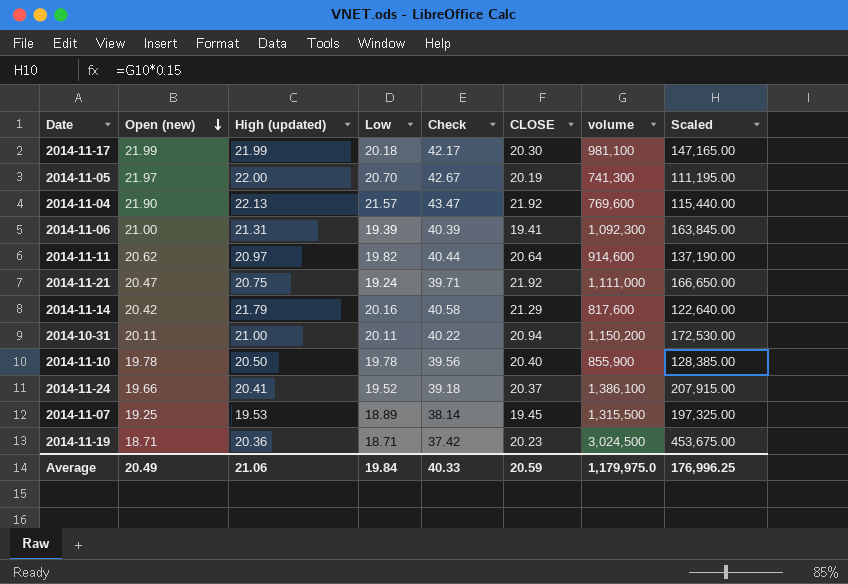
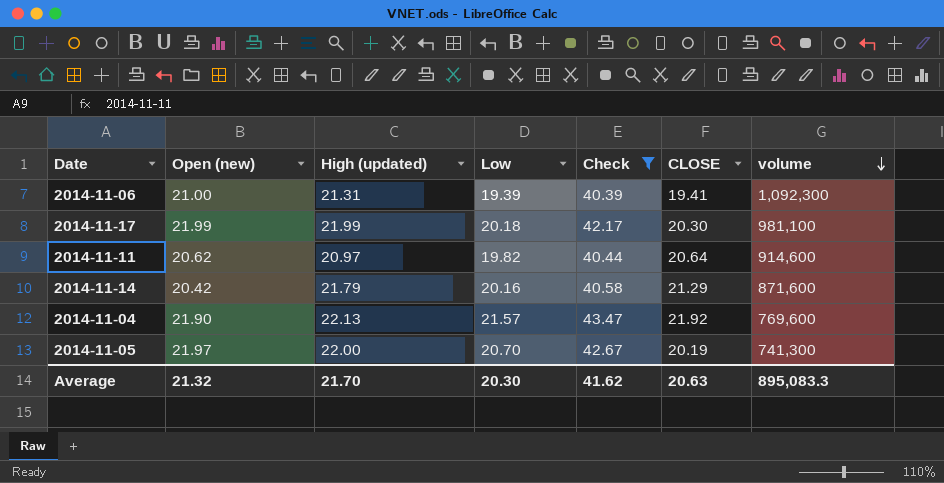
filter: none -> Check >= 40.39
row order: Open (new) descending -> volume descending
column Scaled | formula: [volume] * 0.15 -> none
2014-11-14 | volume: 817,600 -> 871,600
Average | Open (new): 20.49 -> 21.32
Average | High (updated): 21.06 -> 21.70
Average | Low: 19.84 -> 20.30
Average | Check: 40.33 -> 41.62
Average | CLOSE: 20.59 -> 20.63
Average | volume: 1,179,975.0 -> 895,083.3

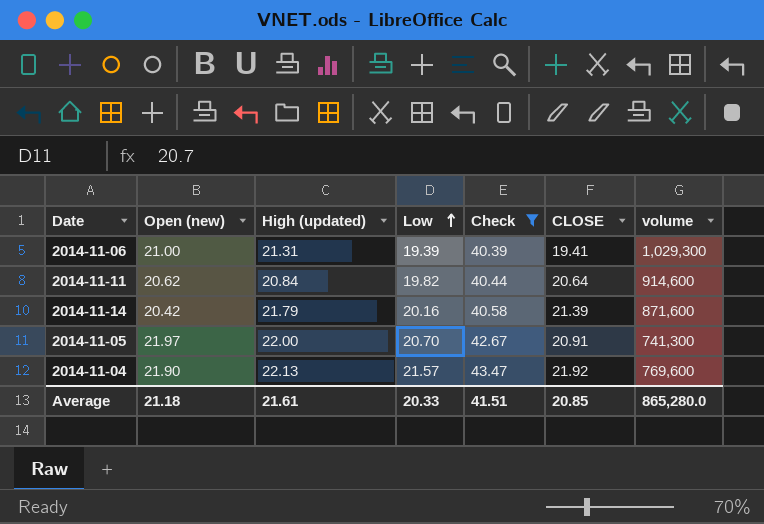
row order: volume descending -> Low ascending
row 2014-11-17: 21.99 | 21.99 | 20.18 | 42.17 | 20.30 | 981,100 -> none
2014-11-06 | volume: 1,092,300 -> 1,029,300
2014-11-11 | High (updated): 20.97 -> 20.84
2014-11-14 | CLOSE: 21.29 -> 21.39
2014-11-05 | CLOSE: 20.19 -> 20.91
Average | Open (new): 21.32 -> 21.18
Average | High (updated): 21.70 -> 21.61
Average | Low: 20.30 -> 20.33
Average | Check: 41.62 -> 41.51
Average | CLOSE: 20.63 -> 20.85
Average | volume: 895,083.3 -> 865,280.0

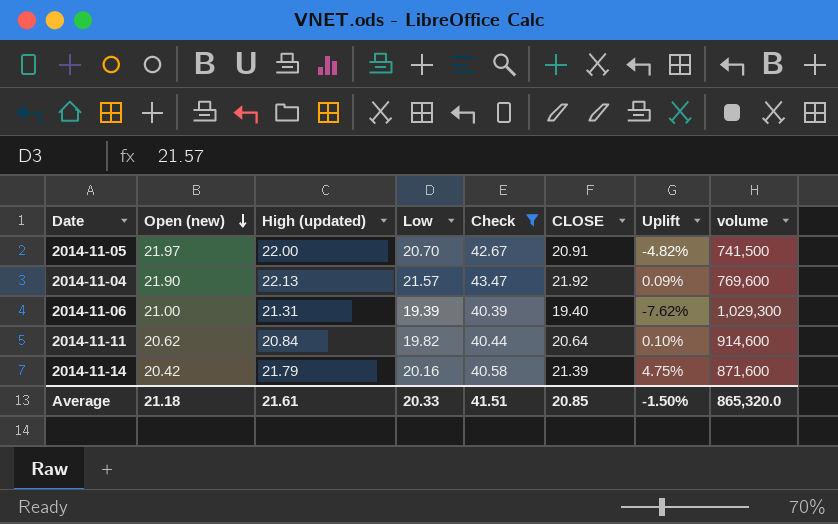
row order: Low ascending -> Open (new) descending
column Uplift | formula: none -> ([CLOSE] - [Open (new)]) / [Open (new)]
2014-11-05 | volume: 741,300 -> 741,500
2014-11-06 | CLOSE: 19.41 -> 19.40
Average | volume: 865,280.0 -> 865,320.0

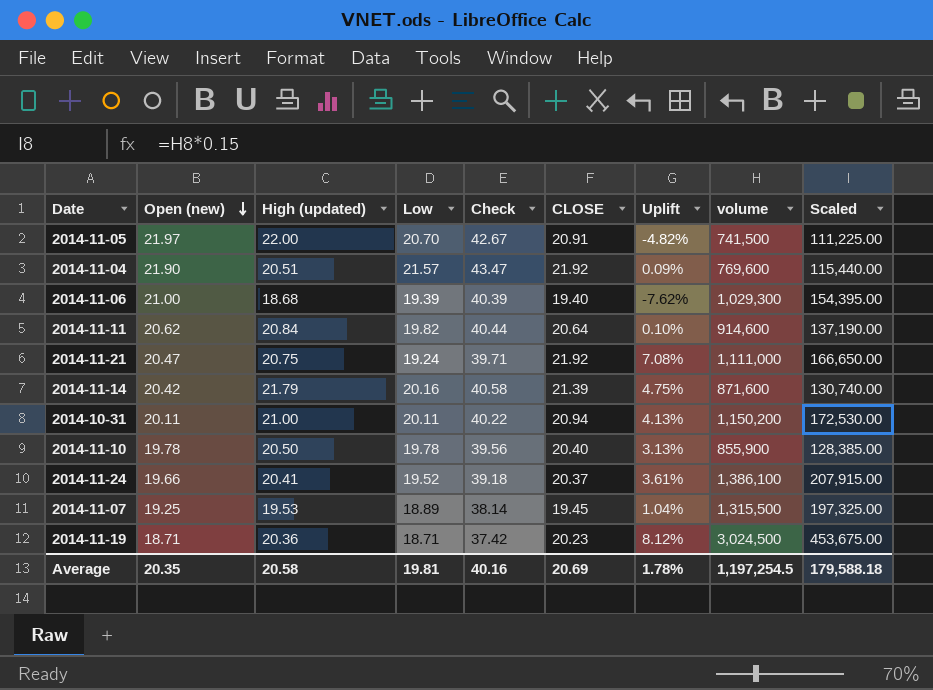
filter: Check >= 40.39 -> none
column Scaled | formula: none -> [volume] * 0.15
2014-11-04 | High (updated): 22.13 -> 20.51
2014-11-06 | High (updated): 21.31 -> 18.68
Average | Open (new): 21.18 -> 20.35
Average | High (updated): 21.61 -> 20.58
Average | Low: 20.33 -> 19.81
Average | Check: 41.51 -> 40.16
Average | CLOSE: 20.85 -> 20.69
Average | Uplift: -1.50% -> 1.78%
Average | volume: 865,320.0 -> 1,197,254.5

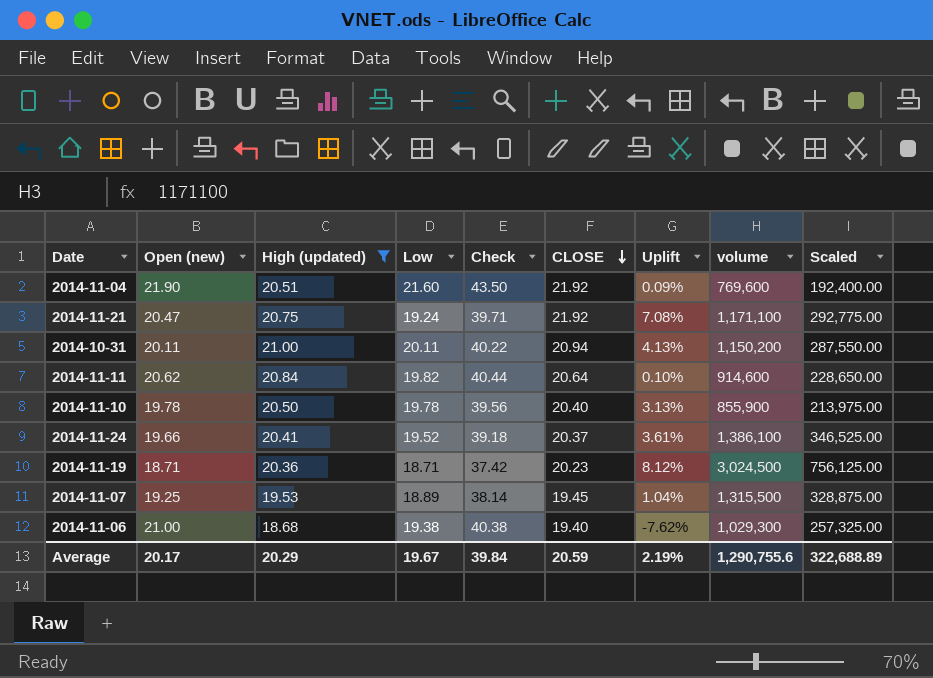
filter: none -> High (updated) <= 21.00
row order: Open (new) descending -> CLOSE descending
column Scaled | formula: [volume] * 0.15 -> [volume] * 0.25
2014-11-04 | Low: 21.57 -> 21.60
2014-11-04 | Check: 43.47 -> 43.50
2014-11-21 | volume: 1,111,000 -> 1,171,100
2014-11-06 | Low: 19.39 -> 19.38
2014-11-06 | Check: 40.39 -> 40.38
Average | Open (new): 20.35 -> 20.17
Average | High (updated): 20.58 -> 20.29
Average | Low: 19.81 -> 19.67
Average | Check: 40.16 -> 39.84
Average | CLOSE: 20.69 -> 20.59
Average | Uplift: 1.78% -> 2.19%
Average | volume: 1,197,254.5 -> 1,290,755.6
Average | Scaled: 179,588.18 -> 322,688.89

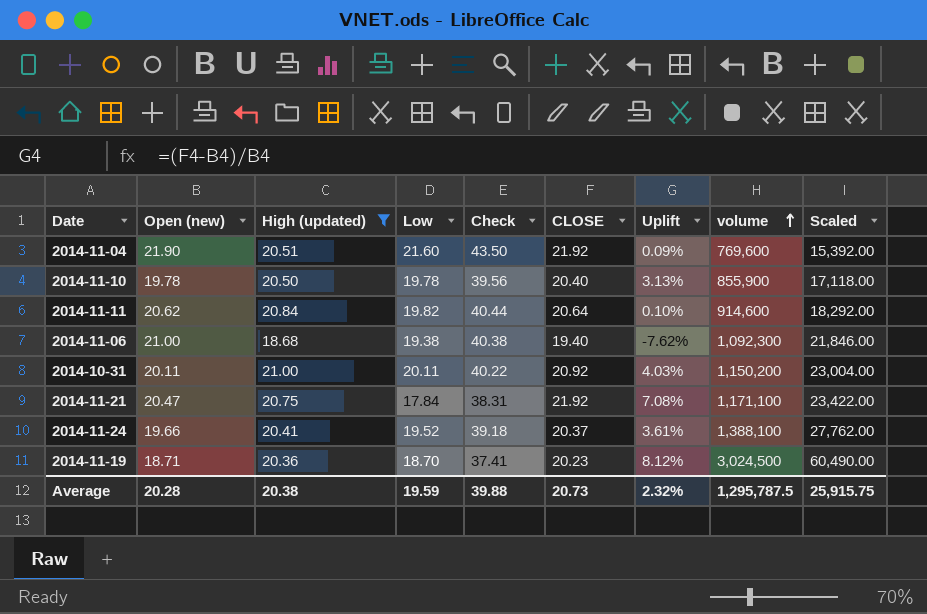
row order: CLOSE descending -> volume ascending
column Scaled | formula: [volume] * 0.25 -> [volume] * 0.02
row 2014-11-07: 19.25 | 19.53 | 18.89 | 38.14 | 19.45 | 1.04% | 1,315,500 | 328,875.00 -> none
2014-11-06 | volume: 1,029,300 -> 1,092,300
2014-10-31 | CLOSE: 20.94 -> 20.92
2014-10-31 | Uplift: 4.13% -> 4.03%
2014-11-21 | Low: 19.24 -> 17.84
2014-11-21 | Check: 39.71 -> 38.31
2014-11-24 | volume: 1,386,100 -> 1,388,100
2014-11-19 | Low: 18.71 -> 18.70
2014-11-19 | Check: 37.42 -> 37.41
Average | Open (new): 20.17 -> 20.28
Average | High (updated): 20.29 -> 20.38
Average | Low: 19.67 -> 19.59
Average | Check: 39.84 -> 39.88
Average | CLOSE: 20.59 -> 20.73
Average | Uplift: 2.19% -> 2.32%
Average | volume: 1,290,755.6 -> 1,295,787.5
Average | Scaled: 322,688.89 -> 25,915.75

